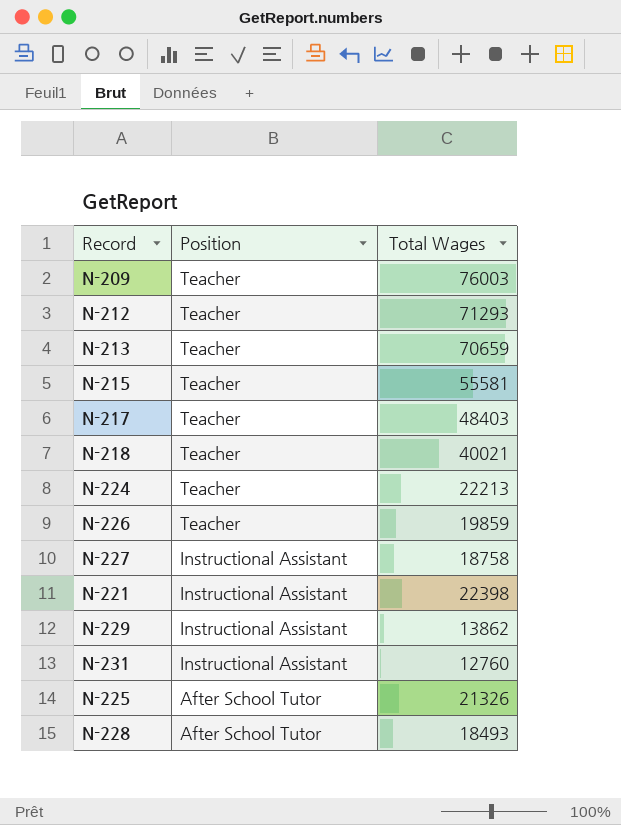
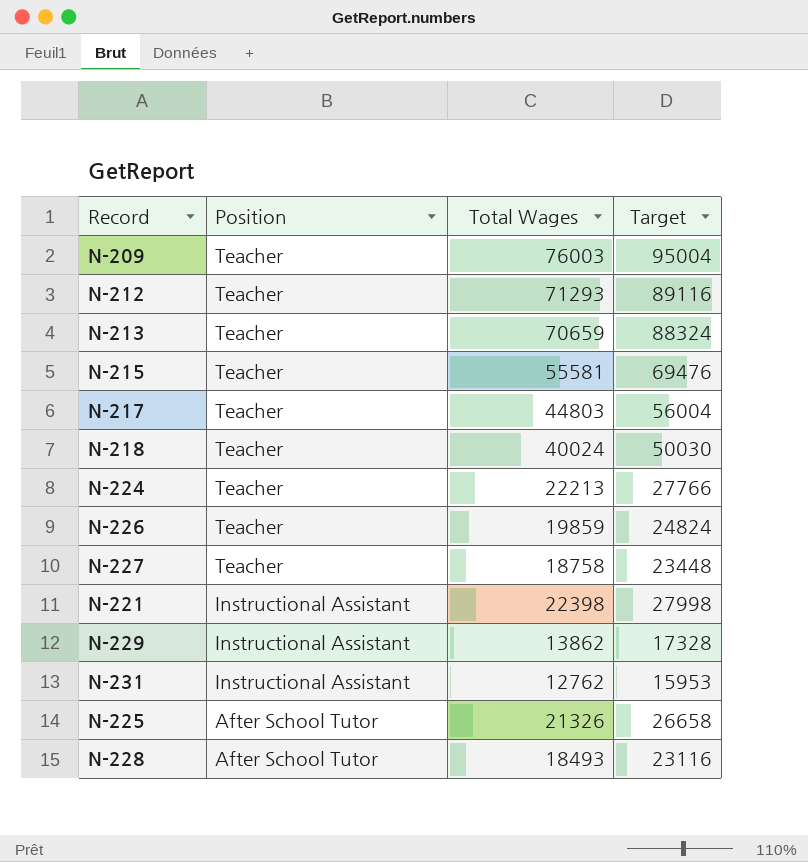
column Target | formula: none -> [Total Wages] * 1.25
N-217 | Total Wages: 48403 -> 44803
N-218 | Total Wages: 40021 -> 40024
N-227 | Position: Instructional Assistant -> Teacher
N-231 | Total Wages: 12760 -> 12762

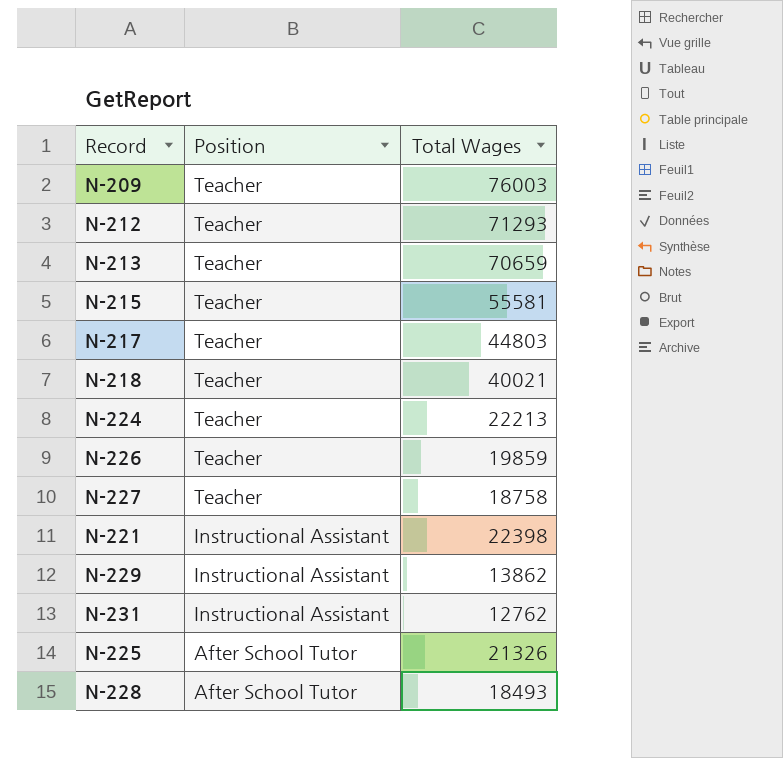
column Target | formula: [Total Wages] * 1.25 -> none
N-218 | Total Wages: 40024 -> 40021

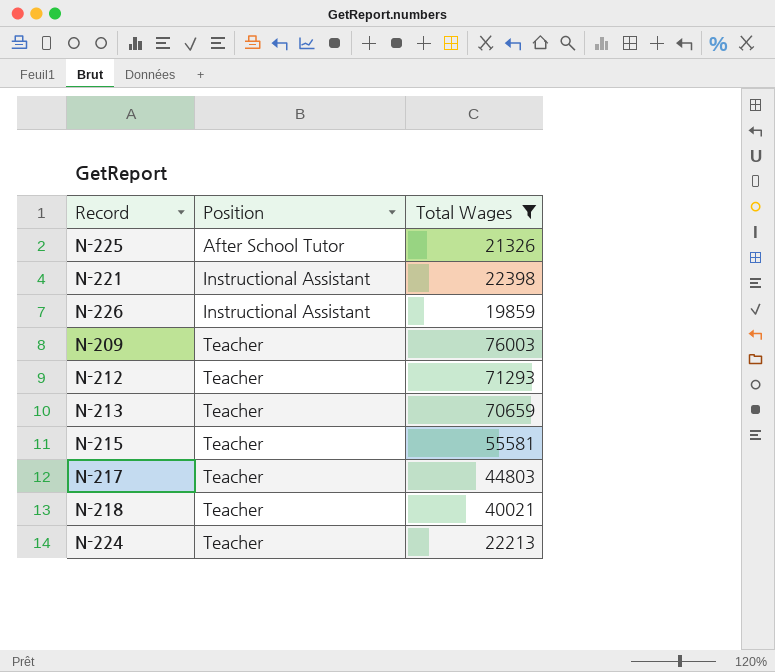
filter: none -> Total Wages >= 19859
row order: Position descending -> Position ascending
N-226 | Position: Teacher -> Instructional Assistant

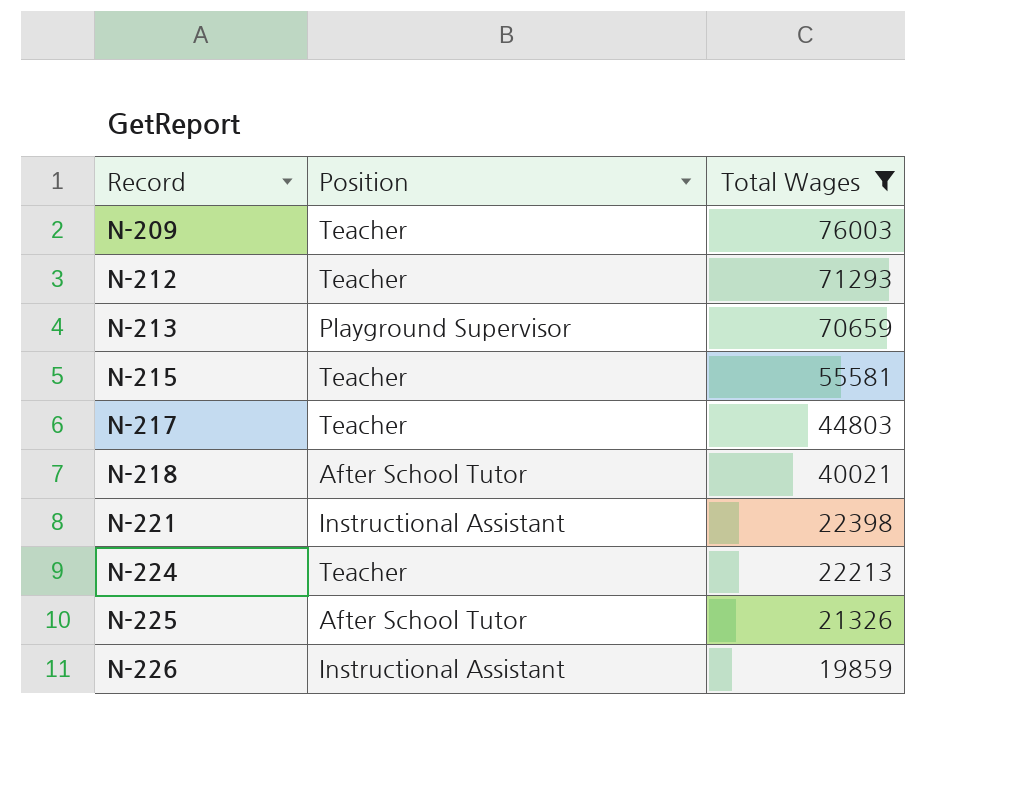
row order: Position ascending -> Record ascending
N-213 | Position: Teacher -> Playground Supervisor
N-218 | Position: Teacher -> After School Tutor

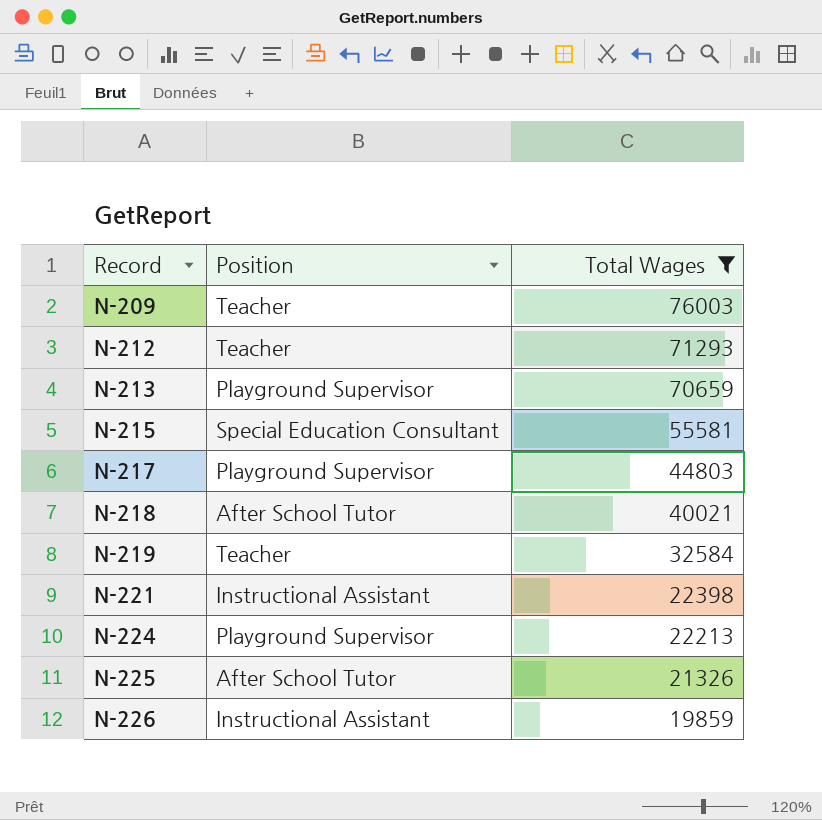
N-215 | Position: Teacher -> Special Education Consultant
N-217 | Position: Teacher -> Playground Supervisor
row N-219: none -> Teacher | 32584
N-224 | Position: Teacher -> Playground Supervisor

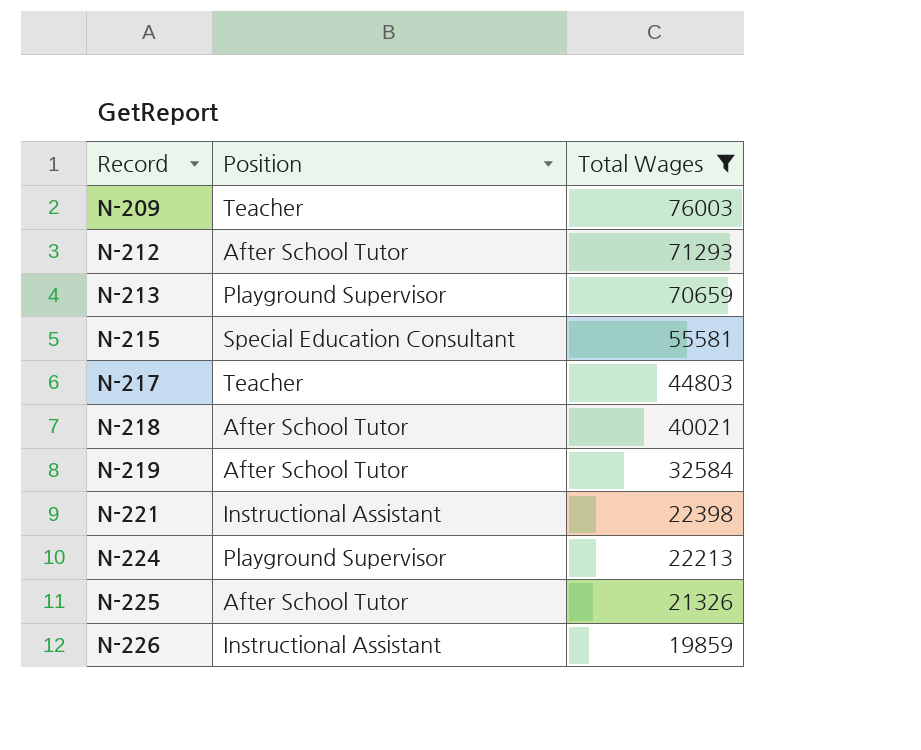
N-212 | Position: Teacher -> After School Tutor
N-217 | Position: Playground Supervisor -> Teacher
N-219 | Position: Teacher -> After School Tutor

